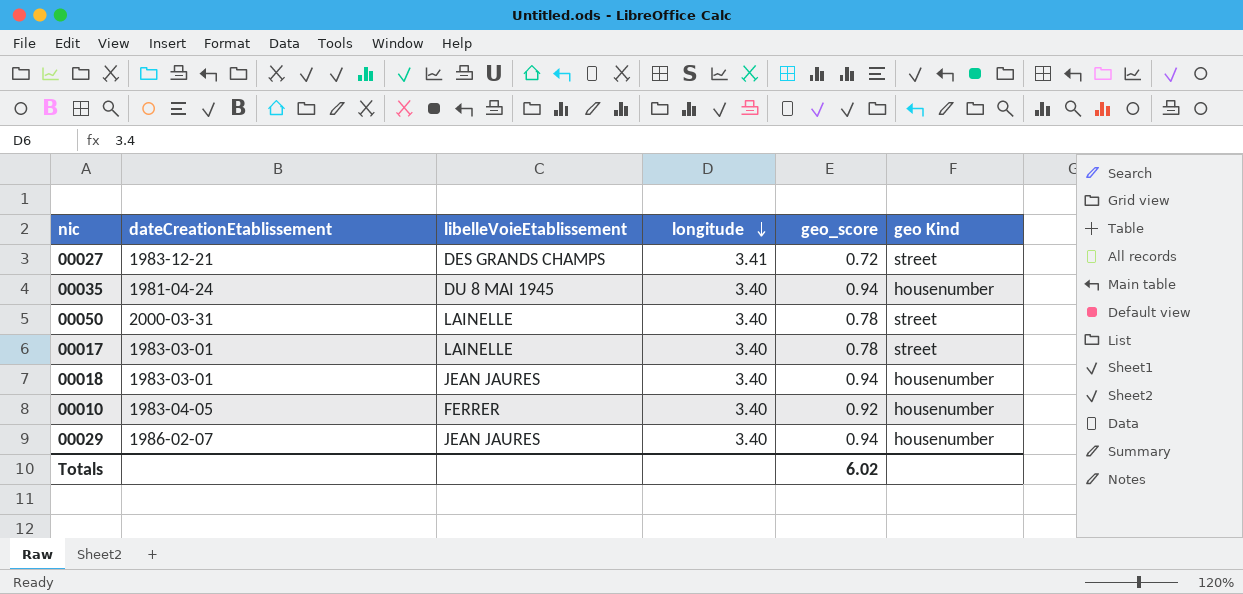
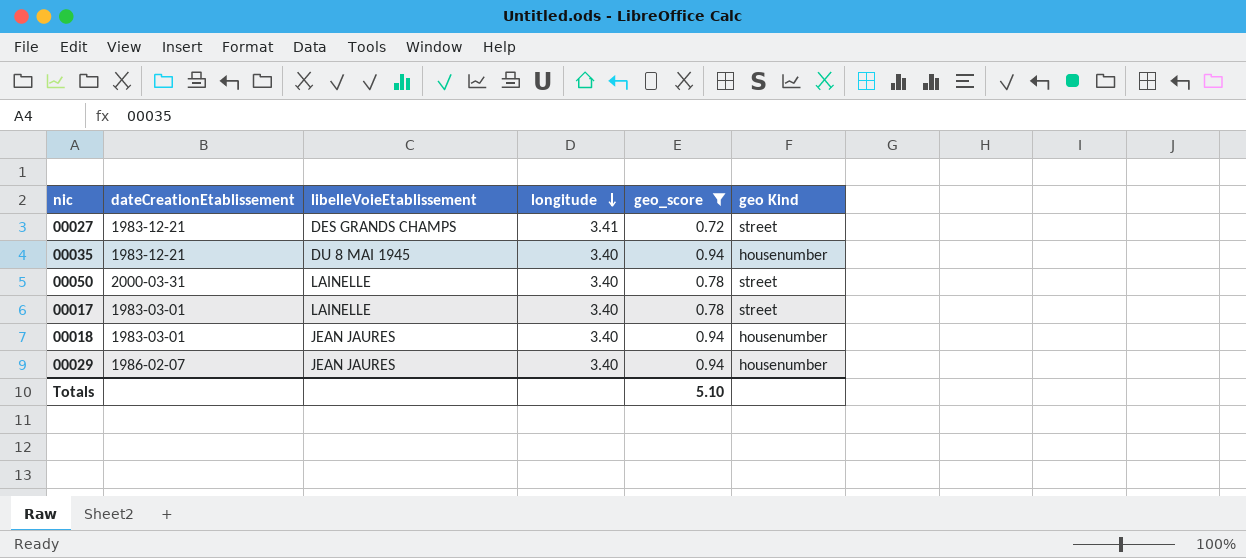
filter: none -> geo_score != 0.92
00035 | dateCreationEtablissement: 1981-04-24 -> 1983-12-21
Totals | geo_score: 6.02 -> 5.10

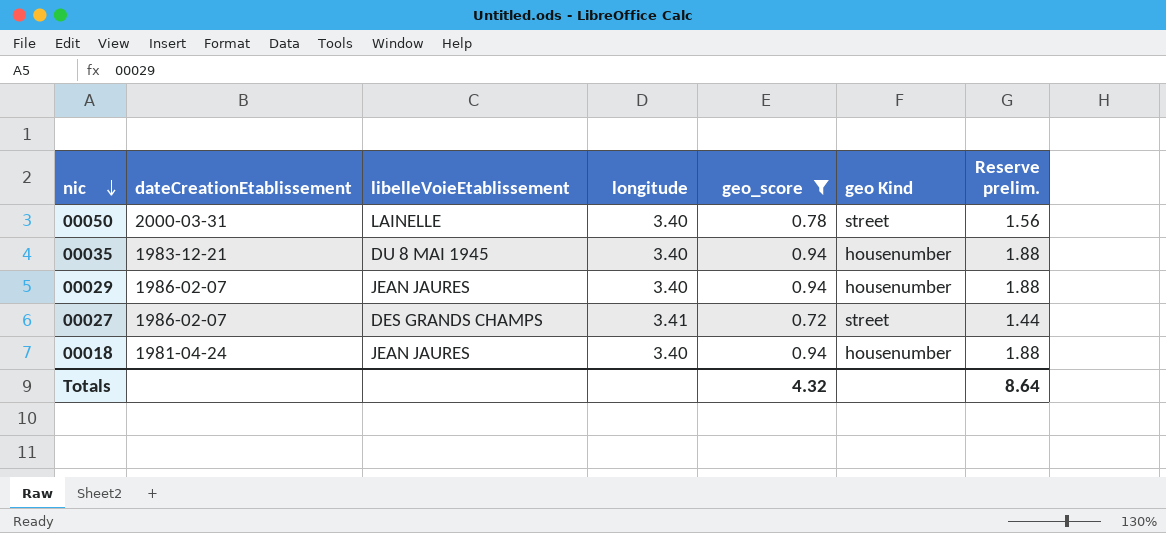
row order: longitude descending -> nic descending
column Reserve prelim. | formula: none -> [geo_score] * 2
row 00017: 1983-03-01 | LAINELLE | 3.40 | 0.78 | street -> none
00027 | dateCreationEtablissement: 1983-12-21 -> 1986-02-07
00018 | dateCreationEtablissement: 1983-03-01 -> 1981-04-24
Totals | geo_score: 5.10 -> 4.32

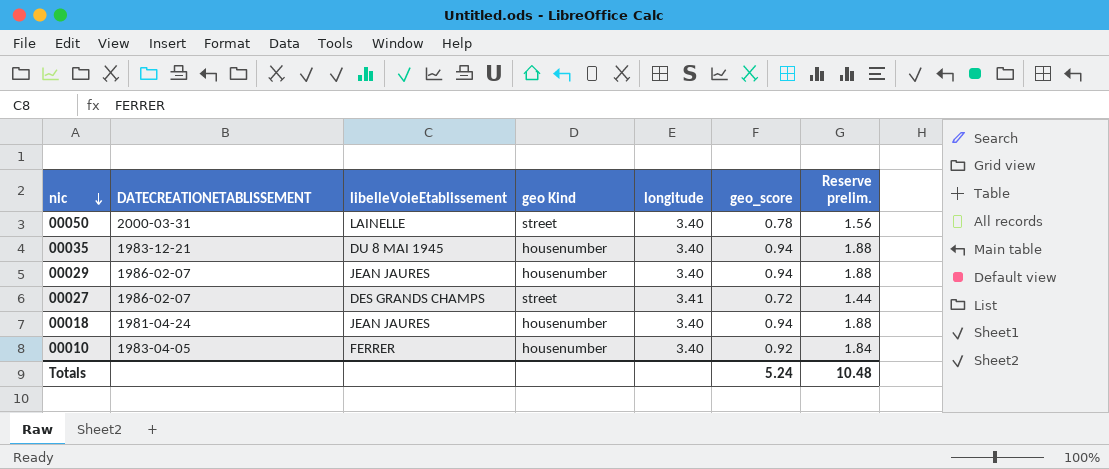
filter: geo_score != 0.92 -> none
column name: dateCreationEtablissement -> DATECREATIONETABLISSEMENT
column geo Kind | position: 6 -> 4
Totals | geo_score: 4.32 -> 5.24
Totals | Reserve prelim.: 8.64 -> 10.48

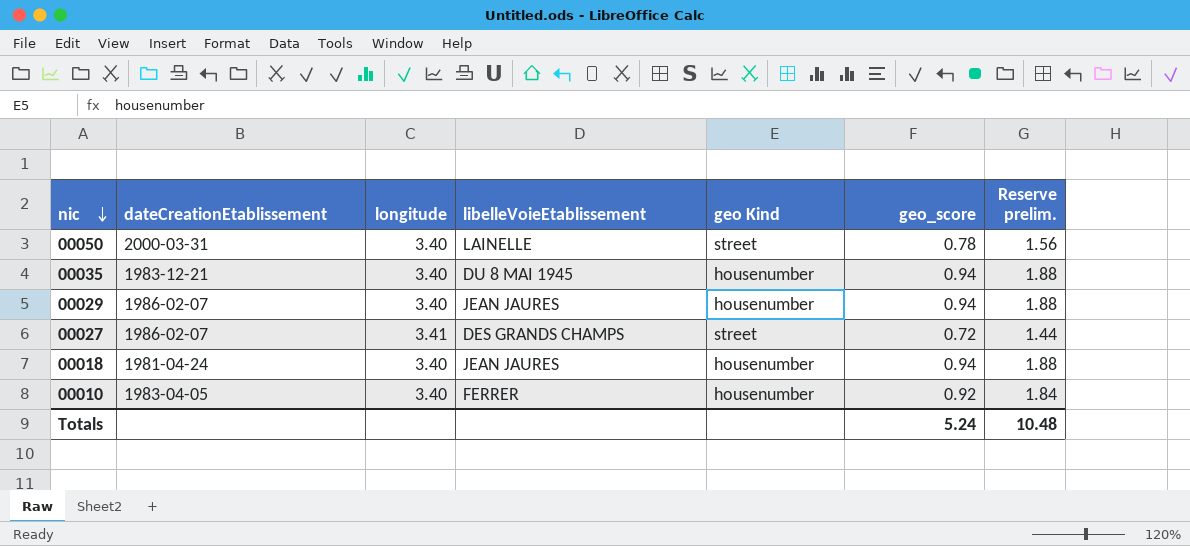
column name: DATECREATIONETABLISSEMENT -> dateCreationEtablissement
column longitude | position: 5 -> 3

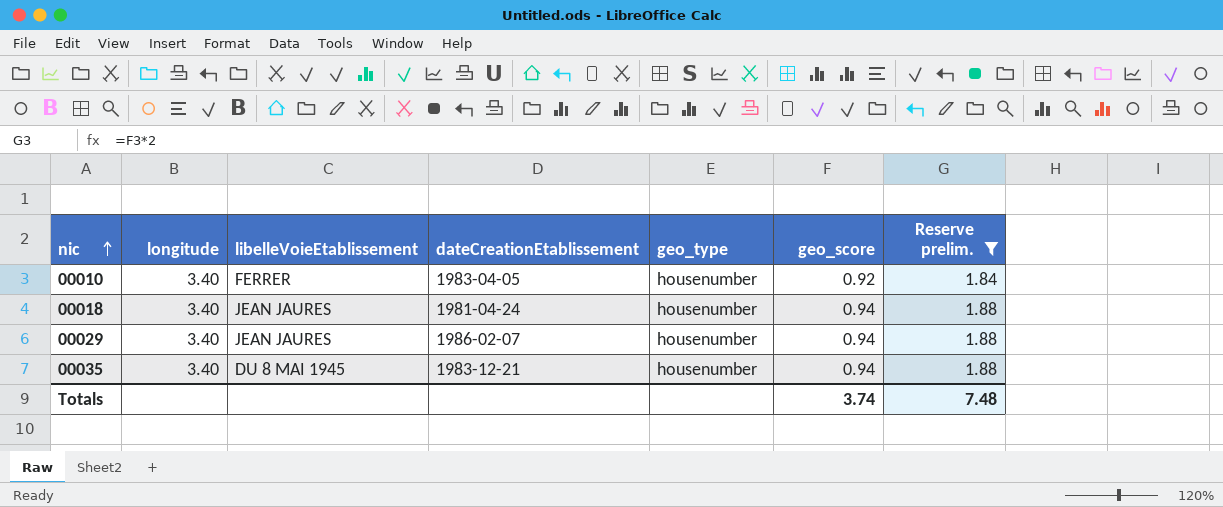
filter: none -> Reserve prelim. >= 1.84
row order: nic descending -> nic ascending
column dateCreationEtablissement | position: 2 -> 4
column name: geo Kind -> geo_type
Totals | geo_score: 5.24 -> 3.74
Totals | Reserve prelim.: 10.48 -> 7.48

